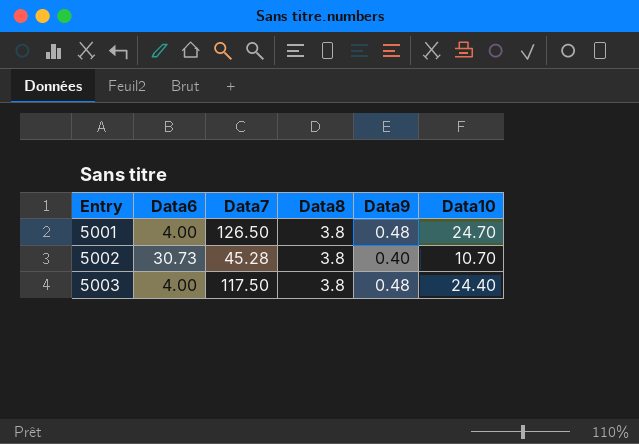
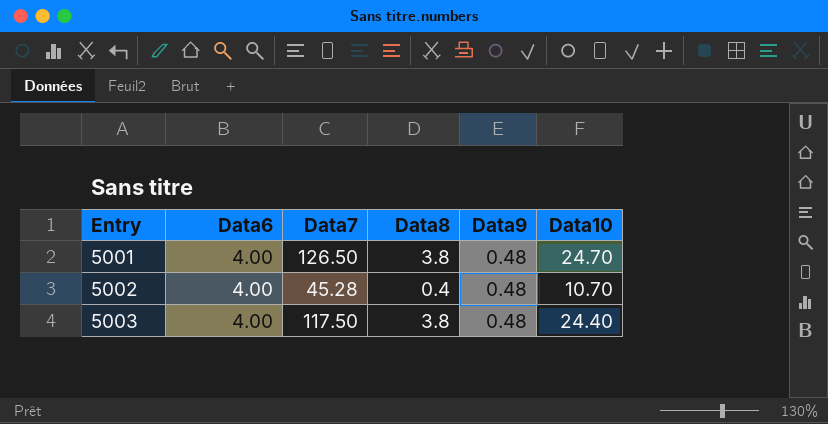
5002 | Data6: 30.73 -> 4.00
5002 | Data8: 3.8 -> 0.4
5002 | Data9: 0.40 -> 0.48

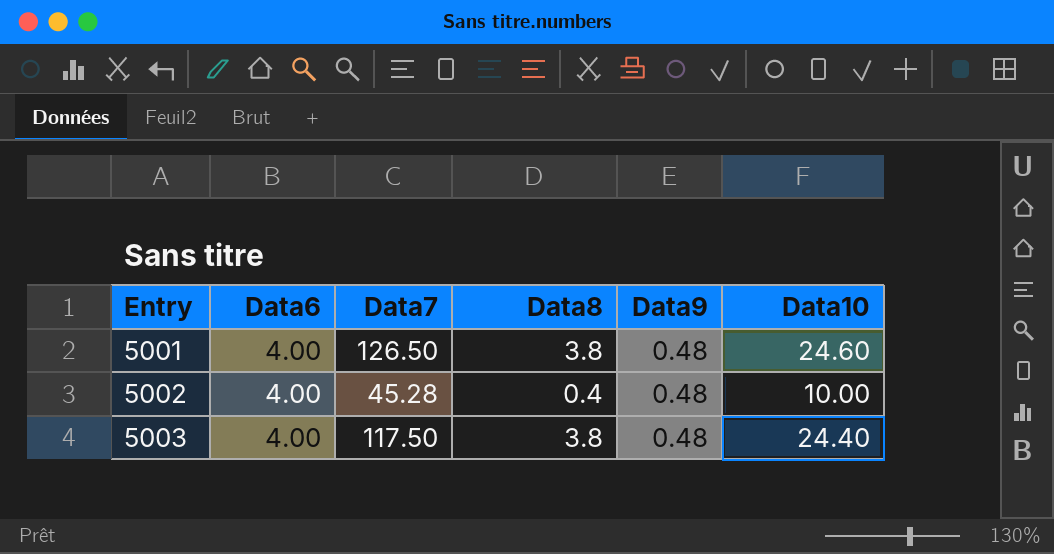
5001 | Data10: 24.70 -> 24.60
5002 | Data10: 10.70 -> 10.00

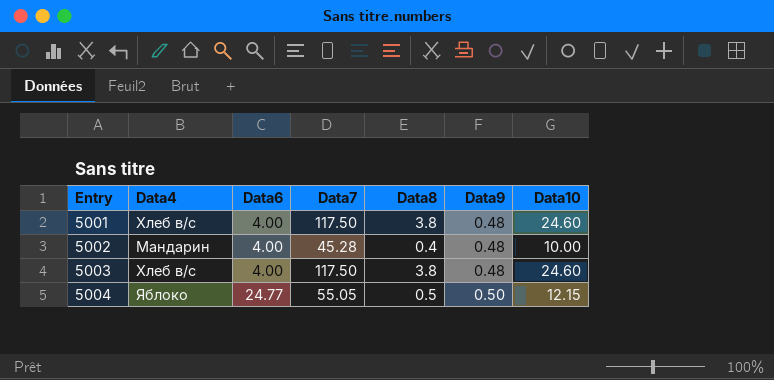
column Data4 | position: none -> 2
5001 | Data7: 126.50 -> 117.50
5003 | Data10: 24.40 -> 24.60
row 5004: none -> Яблоко | 24.77 | 55.05 | 0.5 | 0.50 | 12.15

